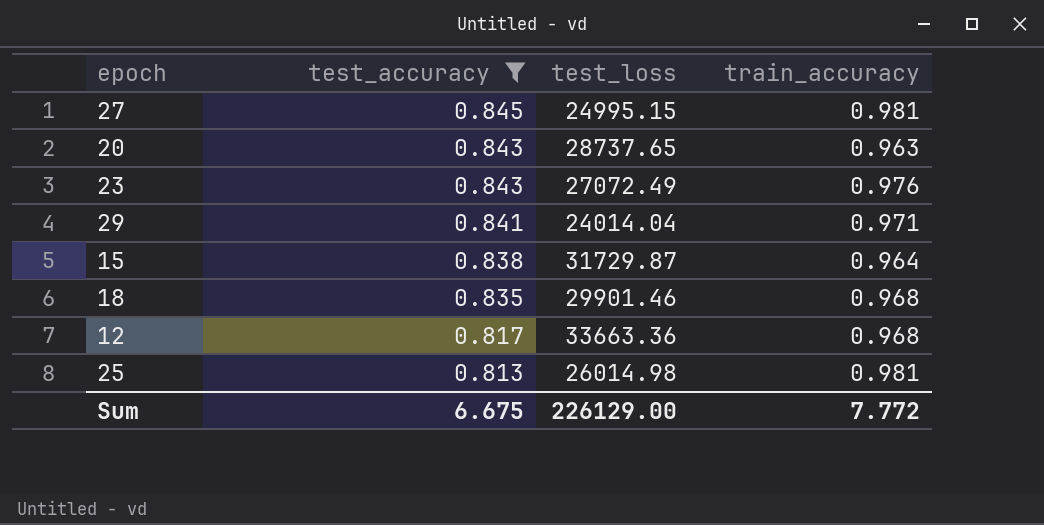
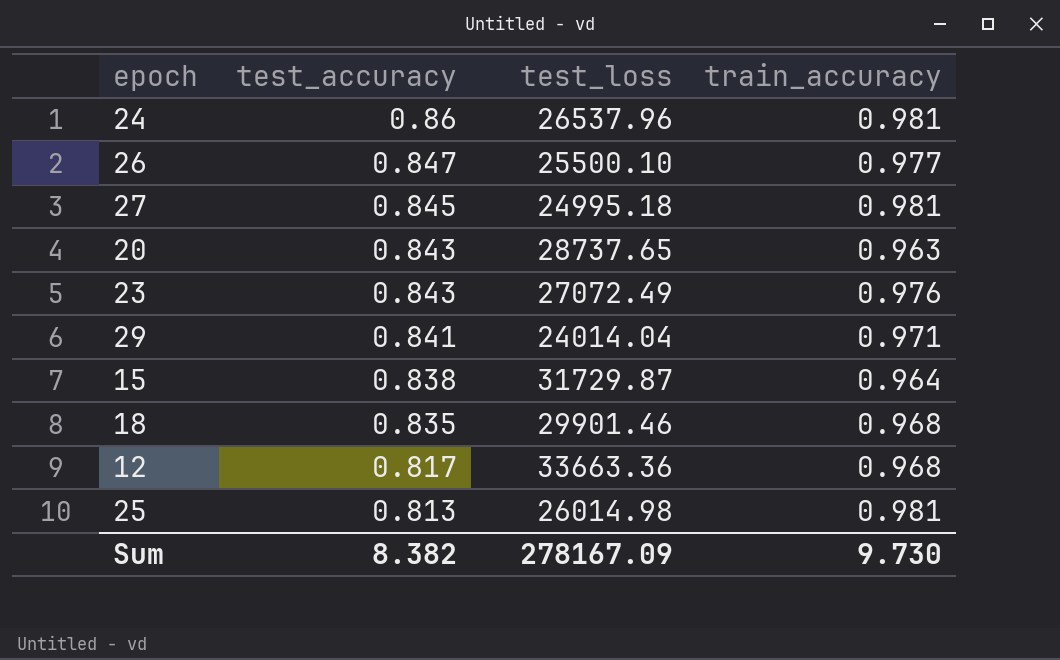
filter: test_accuracy <= 0.845 -> none
27 | test_loss: 24995.15 -> 24995.18
Sum | test_accuracy: 6.675 -> 8.382
Sum | test_loss: 226129.00 -> 278167.09
Sum | train_accuracy: 7.772 -> 9.730

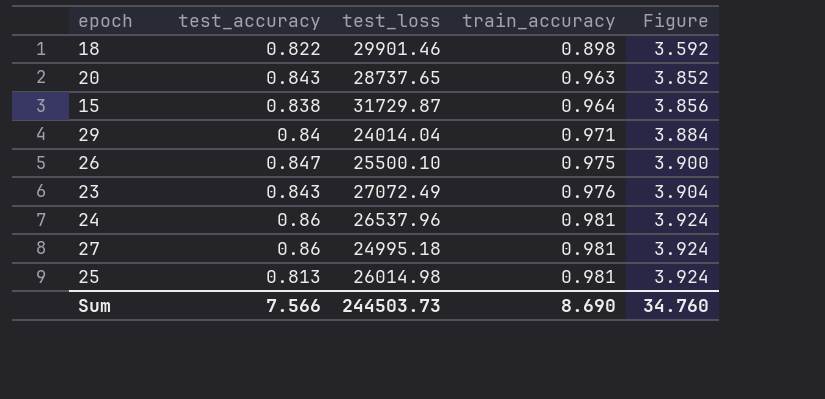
row order: test_accuracy descending -> train_accuracy ascending
column Figure | formula: none -> [train_accuracy] * 4
row 12: 0.817 | 33663.36 | 0.968 -> none
18 | test_accuracy: 0.835 -> 0.822
18 | train_accuracy: 0.968 -> 0.898
29 | test_accuracy: 0.841 -> 0.84
26 | train_accuracy: 0.977 -> 0.975
27 | test_accuracy: 0.845 -> 0.86
Sum | test_accuracy: 8.382 -> 7.566
Sum | test_loss: 278167.09 -> 244503.73
Sum | train_accuracy: 9.730 -> 8.690

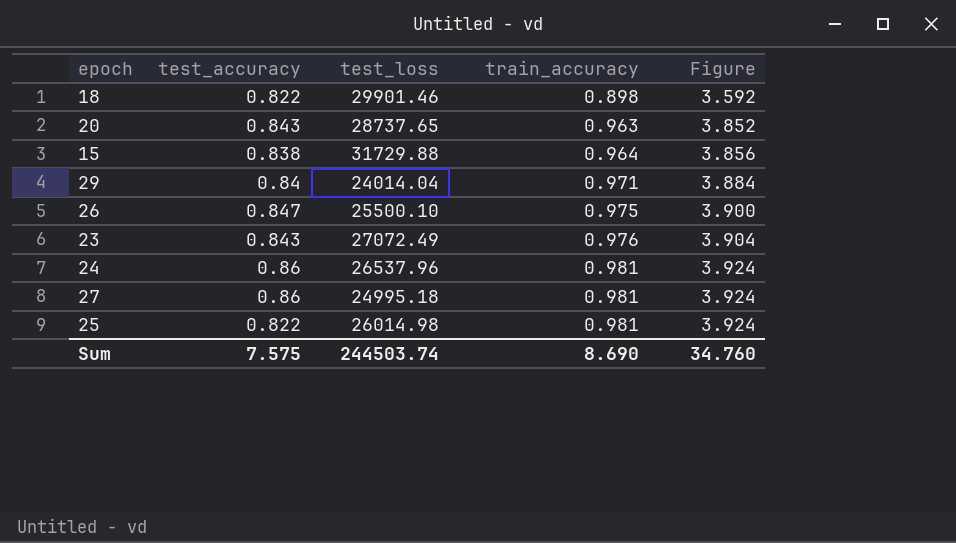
15 | test_loss: 31729.87 -> 31729.88
25 | test_accuracy: 0.813 -> 0.822
Sum | test_accuracy: 7.566 -> 7.575
Sum | test_loss: 244503.73 -> 244503.74

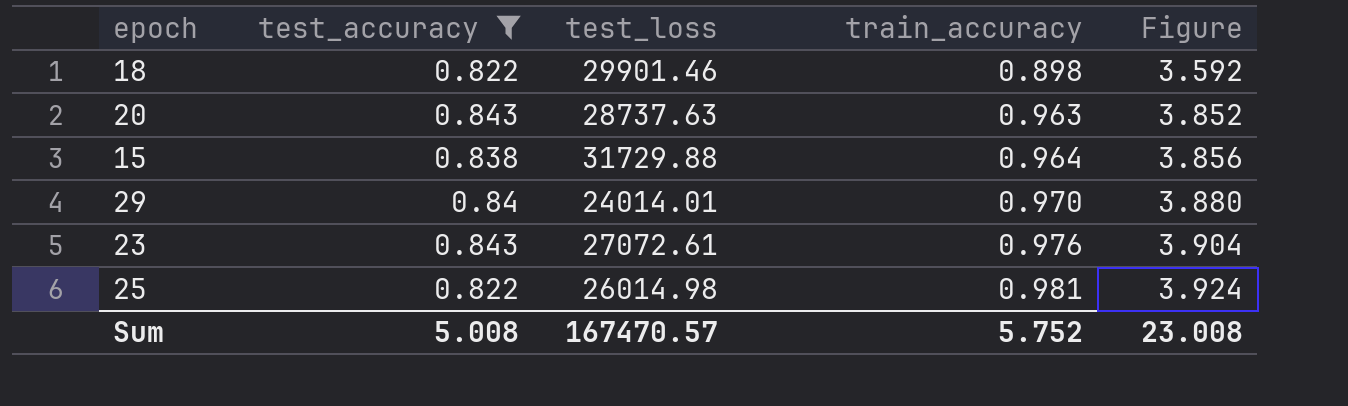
filter: none -> test_accuracy <= 0.843
20 | test_loss: 28737.65 -> 28737.63
29 | test_loss: 24014.04 -> 24014.01
29 | train_accuracy: 0.971 -> 0.970
29 | Figure: 3.884 -> 3.880
23 | test_loss: 27072.49 -> 27072.61
Sum | test_accuracy: 7.575 -> 5.008
Sum | test_loss: 244503.74 -> 167470.57
Sum | train_accuracy: 8.690 -> 5.752
Sum | Figure: 34.760 -> 23.008

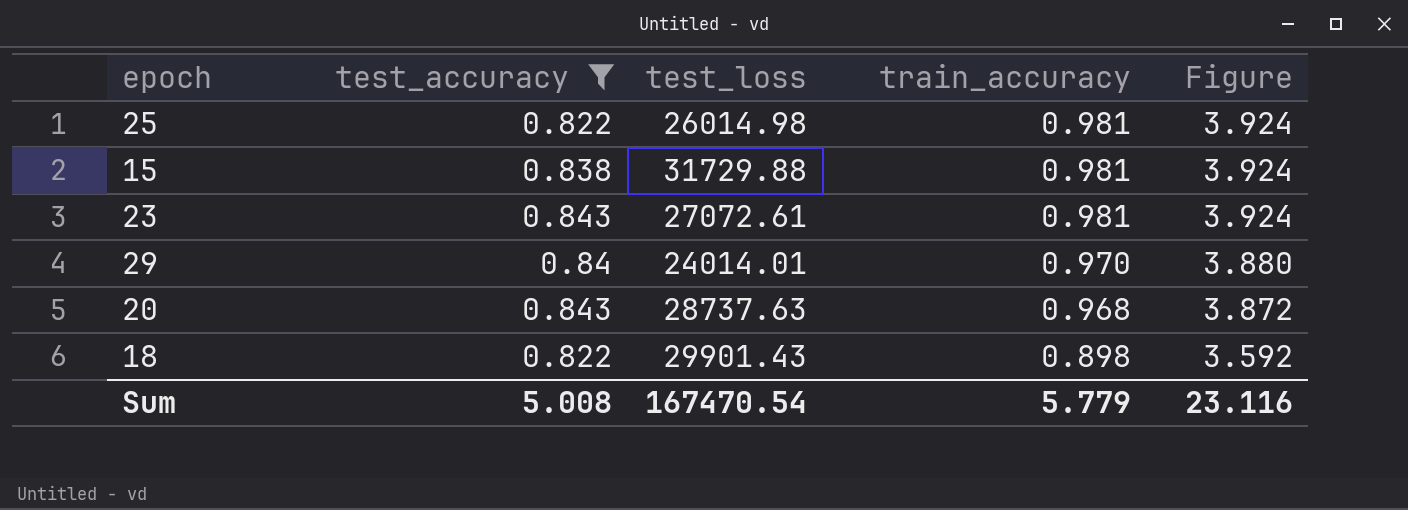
row order: train_accuracy ascending -> train_accuracy descending
15 | train_accuracy: 0.964 -> 0.981
15 | Figure: 3.856 -> 3.924
23 | train_accuracy: 0.976 -> 0.981
23 | Figure: 3.904 -> 3.924
20 | train_accuracy: 0.963 -> 0.968
20 | Figure: 3.852 -> 3.872
18 | test_loss: 29901.46 -> 29901.43
Sum | test_loss: 167470.57 -> 167470.54
Sum | train_accuracy: 5.752 -> 5.779
Sum | Figure: 23.008 -> 23.116

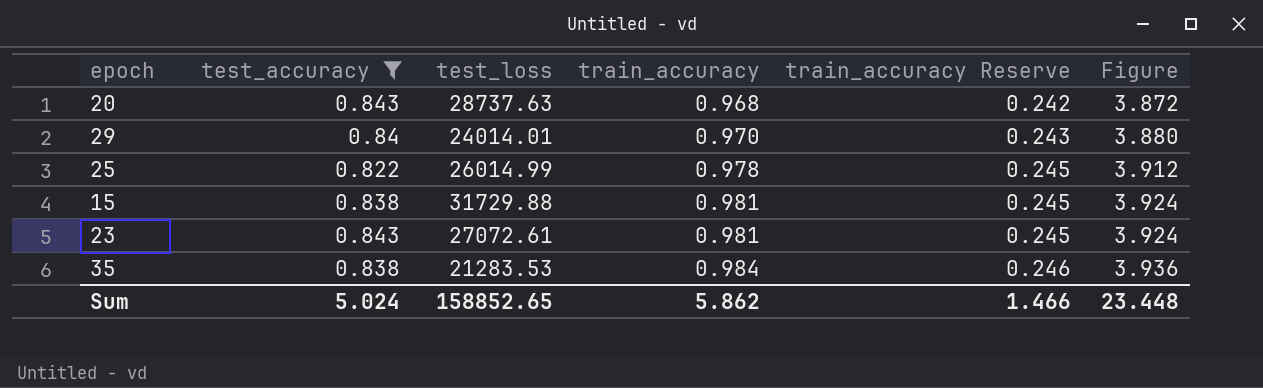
row order: train_accuracy descending -> train_accuracy ascending
column train_accuracy Reserve | formula: none -> [train_accuracy] * 0.25
row 18: 0.822 | 29901.43 | 0.898 | 3.592 -> none
25 | test_loss: 26014.98 -> 26014.99
25 | train_accuracy: 0.981 -> 0.978
25 | Figure: 3.924 -> 3.912
row 35: none -> 0.838 | 21283.53 | 0.984 | 0.246 | 3.936
Sum | test_accuracy: 5.008 -> 5.024
Sum | test_loss: 167470.54 -> 158852.65
Sum | train_accuracy: 5.779 -> 5.862
Sum | Figure: 23.116 -> 23.448

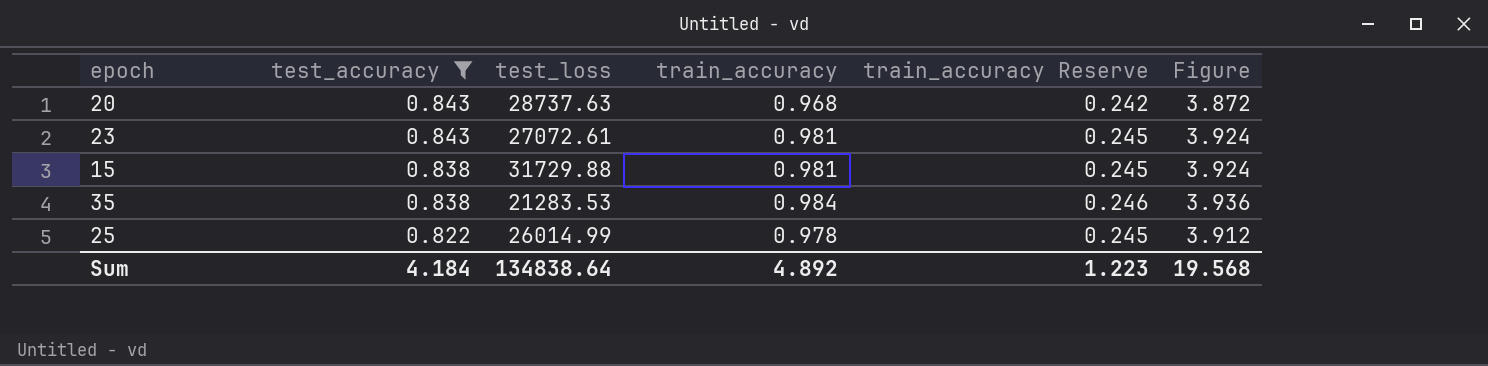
row order: train_accuracy ascending -> test_accuracy descending
row 29: 0.84 | 24014.01 | 0.970 | 0.243 | 3.880 -> none
Sum | test_accuracy: 5.024 -> 4.184
Sum | test_loss: 158852.65 -> 134838.64
Sum | train_accuracy: 5.862 -> 4.892
Sum | train_accuracy Reserve: 1.466 -> 1.223
Sum | Figure: 23.448 -> 19.568

